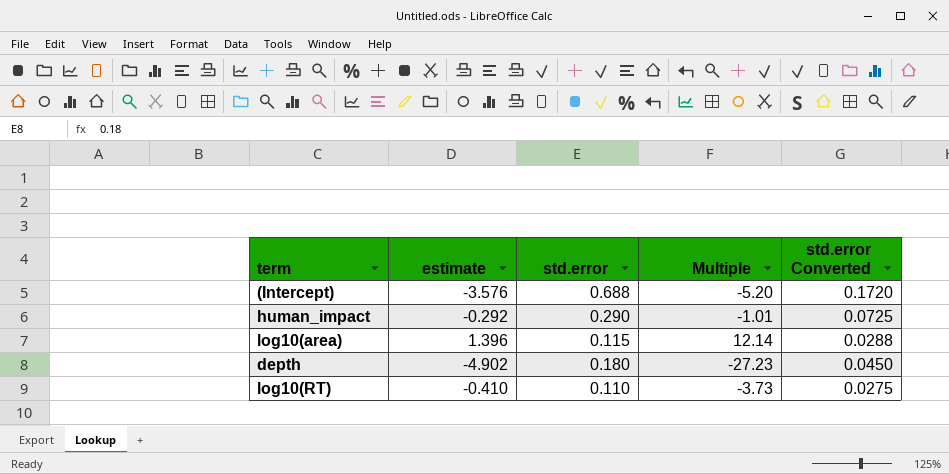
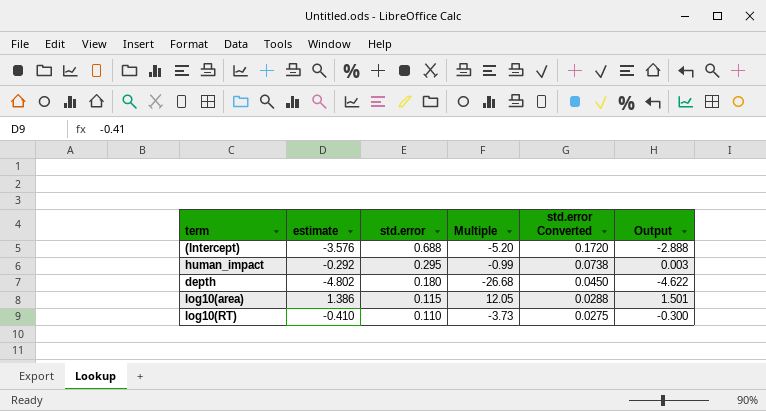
row order: none -> std.error descending
column Output | formula: none -> [estimate] + [std.error]
human_impact | std.error: 0.290 -> 0.295
human_impact | Multiple: -1.01 -> -0.99
human_impact | std.error Converted: 0.0725 -> 0.0738
depth | estimate: -4.902 -> -4.802
depth | Multiple: -27.23 -> -26.68
log10(area) | estimate: 1.396 -> 1.386
log10(area) | Multiple: 12.14 -> 12.05

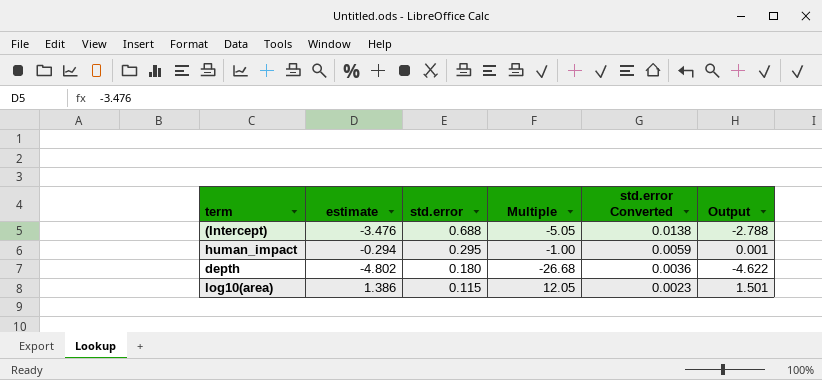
column std.error Converted | formula: [std.error] * 0.25 -> [std.error] * 0.02
row log10(RT): -0.410 | 0.110 | -3.73 | 0.0275 | -0.300 -> none
(Intercept) | estimate: -3.576 -> -3.476
(Intercept) | Multiple: -5.20 -> -5.05
(Intercept) | Output: -2.888 -> -2.788
human_impact | estimate: -0.292 -> -0.294
human_impact | Multiple: -0.99 -> -1.00
human_impact | Output: 0.003 -> 0.001

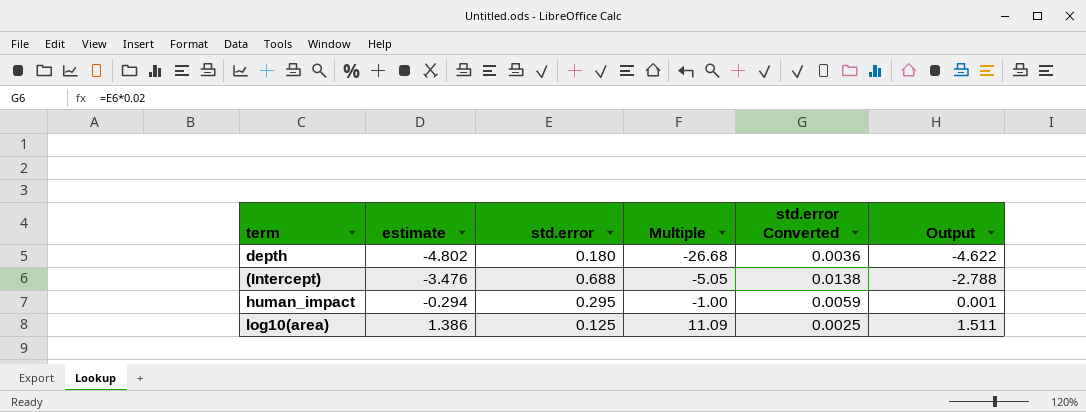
row order: std.error descending -> estimate ascending
log10(area) | std.error: 0.115 -> 0.125
log10(area) | Multiple: 12.05 -> 11.09
log10(area) | std.error Converted: 0.0023 -> 0.0025
log10(area) | Output: 1.501 -> 1.511

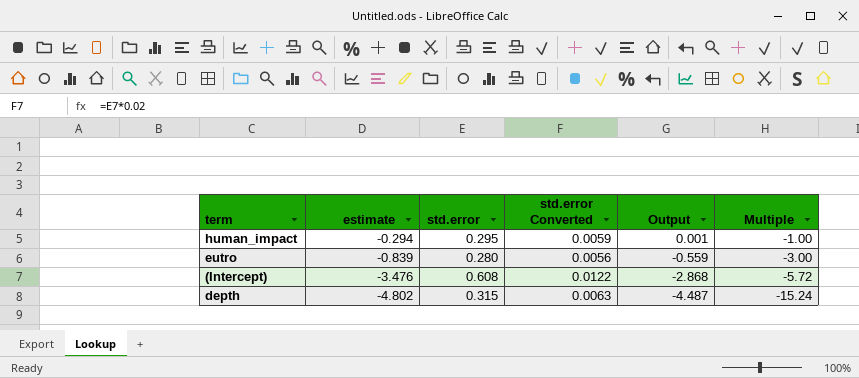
row order: estimate ascending -> estimate descending
column Multiple | position: 4 -> 6
row log10(area): 1.386 | 0.125 | 11.09 | 0.0025 | 1.511 -> none
row eutro: none -> -0.839 | 0.280 | 0.0056 | -0.559 | -3.00
(Intercept) | std.error: 0.688 -> 0.608
(Intercept) | std.error Converted: 0.0138 -> 0.0122
(Intercept) | Output: -2.788 -> -2.868
(Intercept) | Multiple: -5.05 -> -5.72
depth | std.error: 0.180 -> 0.315
depth | std.error Converted: 0.0036 -> 0.0063
depth | Output: -4.622 -> -4.487
depth | Multiple: -26.68 -> -15.24

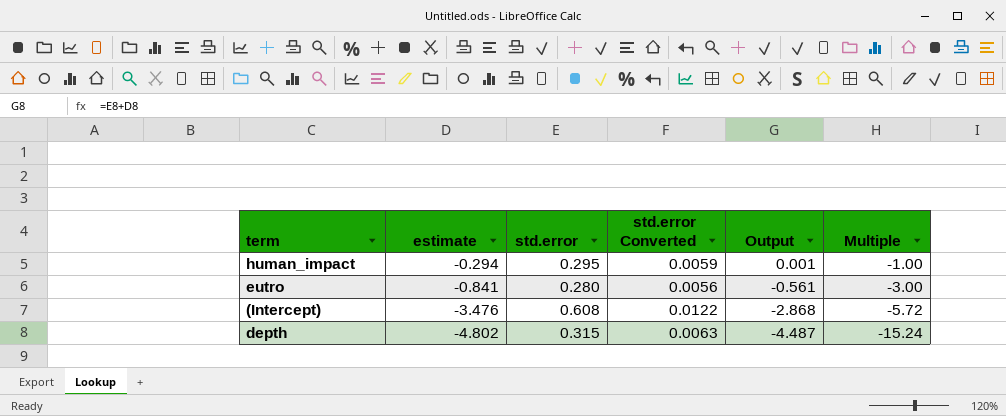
eutro | estimate: -0.839 -> -0.841
eutro | Output: -0.559 -> -0.561

